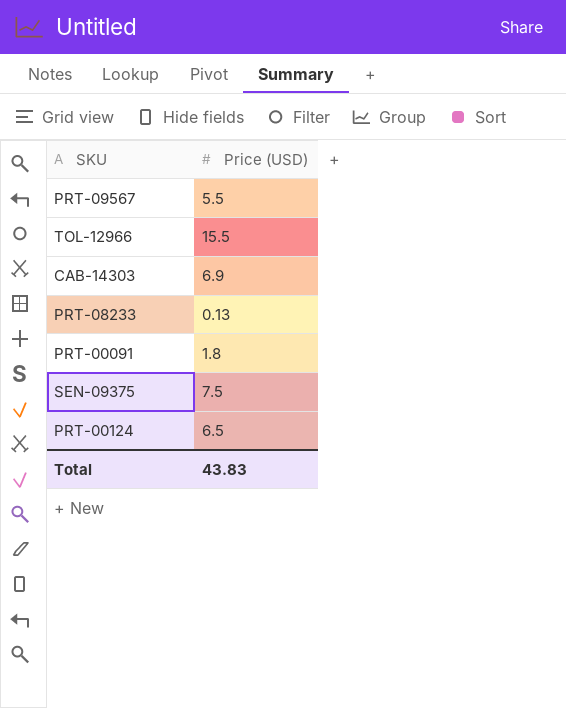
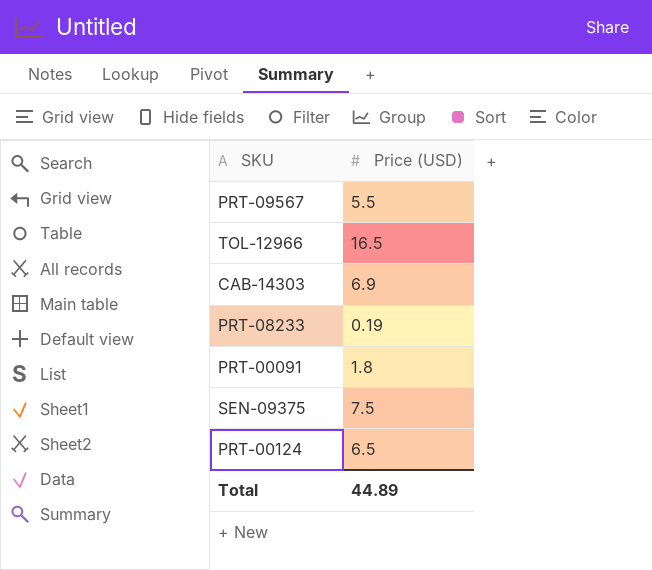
TOL-12966 | Price (USD): 15.5 -> 16.5
PRT-08233 | Price (USD): 0.13 -> 0.19
Total | Price (USD): 43.83 -> 44.89

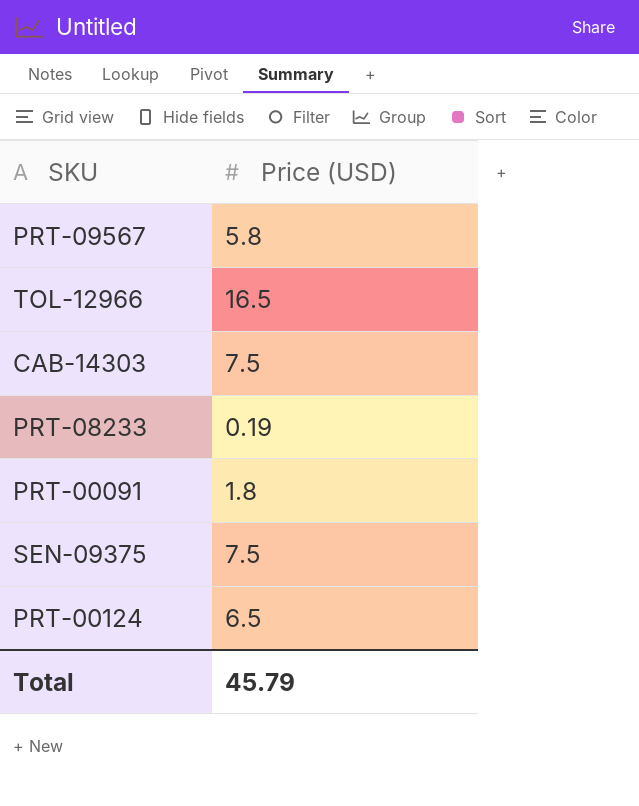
PRT-09567 | Price (USD): 5.5 -> 5.8
CAB-14303 | Price (USD): 6.9 -> 7.5
Total | Price (USD): 44.89 -> 45.79

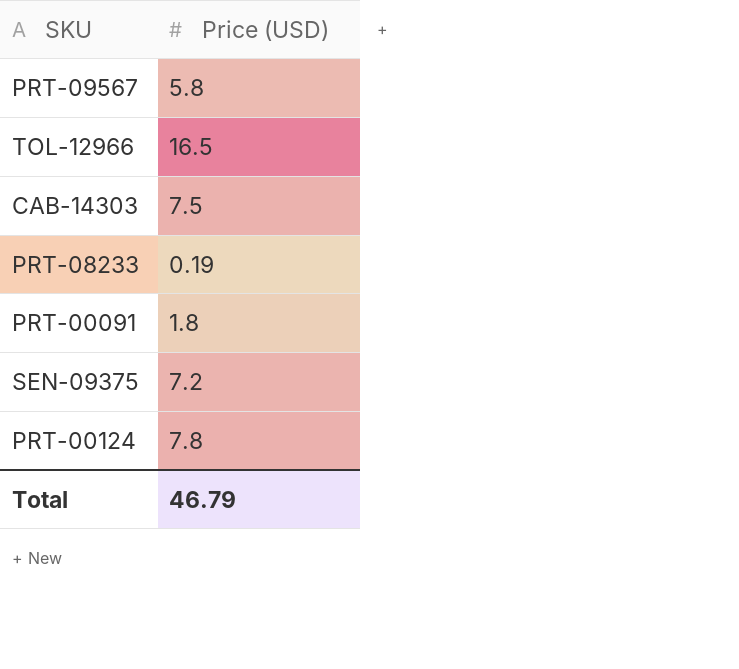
SEN-09375 | Price (USD): 7.5 -> 7.2
PRT-00124 | Price (USD): 6.5 -> 7.8
Total | Price (USD): 45.79 -> 46.79

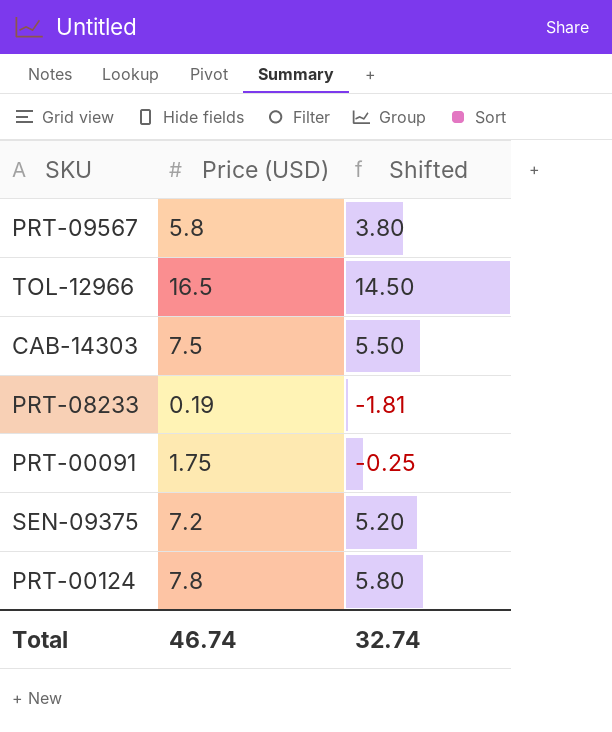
column Shifted | formula: none -> [Price (USD)] - 2
PRT-00091 | Price (USD): 1.8 -> 1.75
Total | Price (USD): 46.79 -> 46.74

